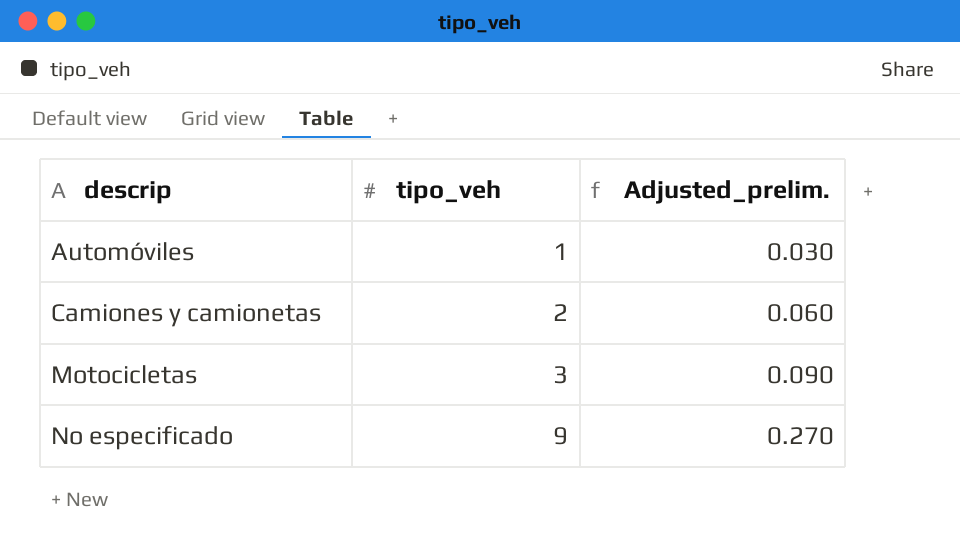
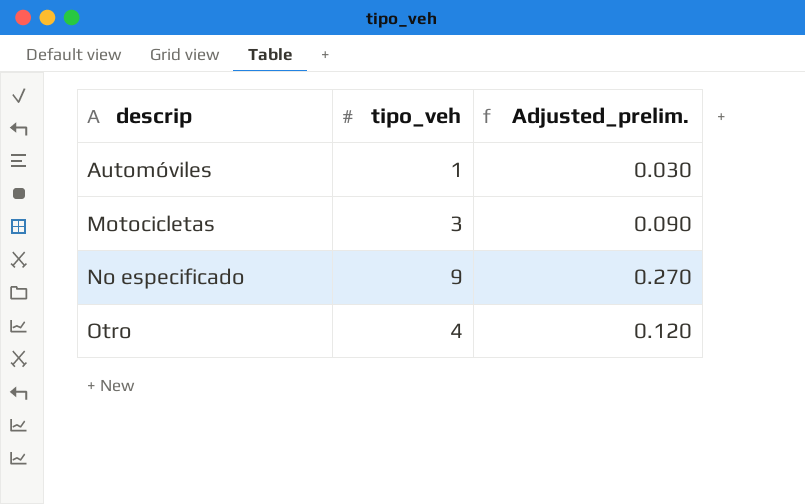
row Camiones y camionetas: 2 | 0.060 -> none
row Otro: none -> 4 | 0.120

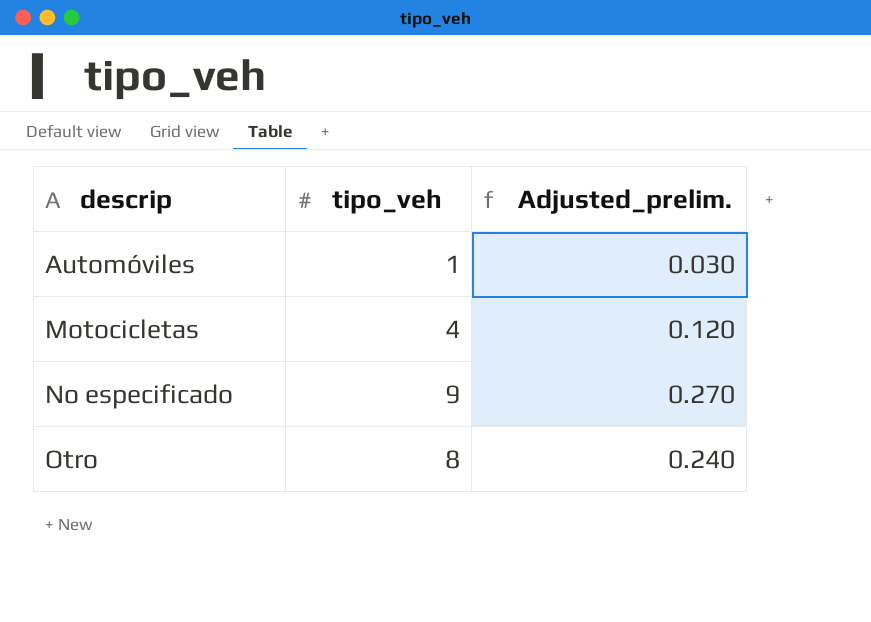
Motocicletas | tipo_veh: 3 -> 4
Motocicletas | Adjusted_prelim.: 0.090 -> 0.120
Otro | tipo_veh: 4 -> 8
Otro | Adjusted_prelim.: 0.120 -> 0.240

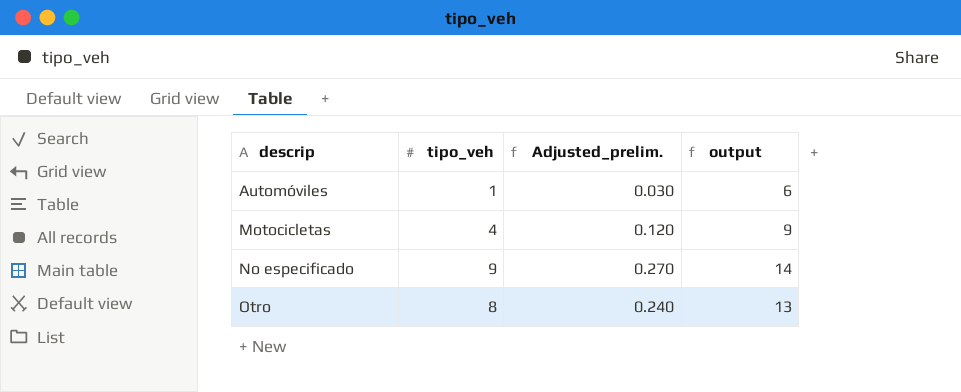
column output | formula: none -> [tipo_veh] + 5

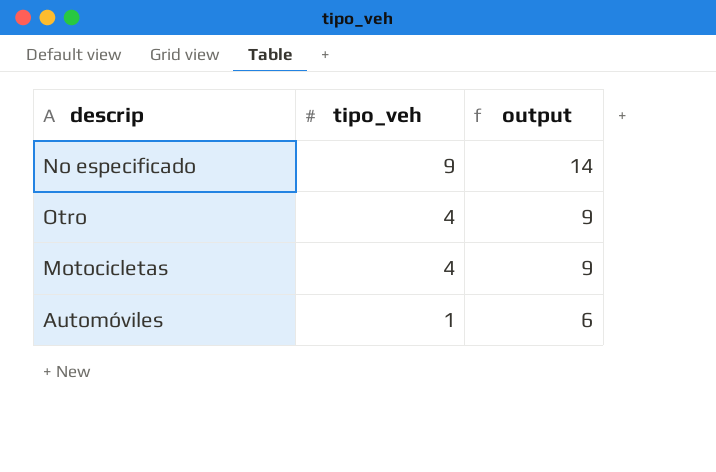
row order: descrip ascending -> tipo_veh descending
column Adjusted_prelim. | formula: [tipo_veh] * 0.03 -> none
Otro | tipo_veh: 8 -> 4
Otro | output: 13 -> 9

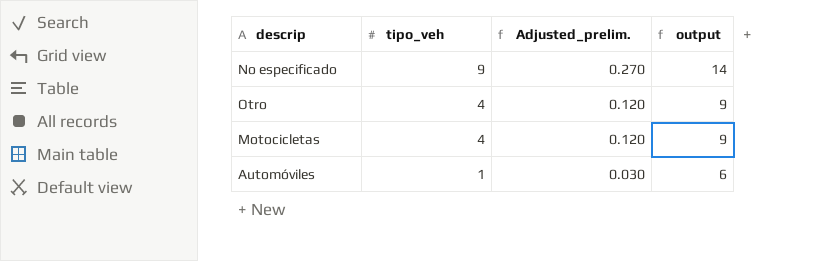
column Adjusted_prelim. | formula: none -> [tipo_veh] * 0.03

